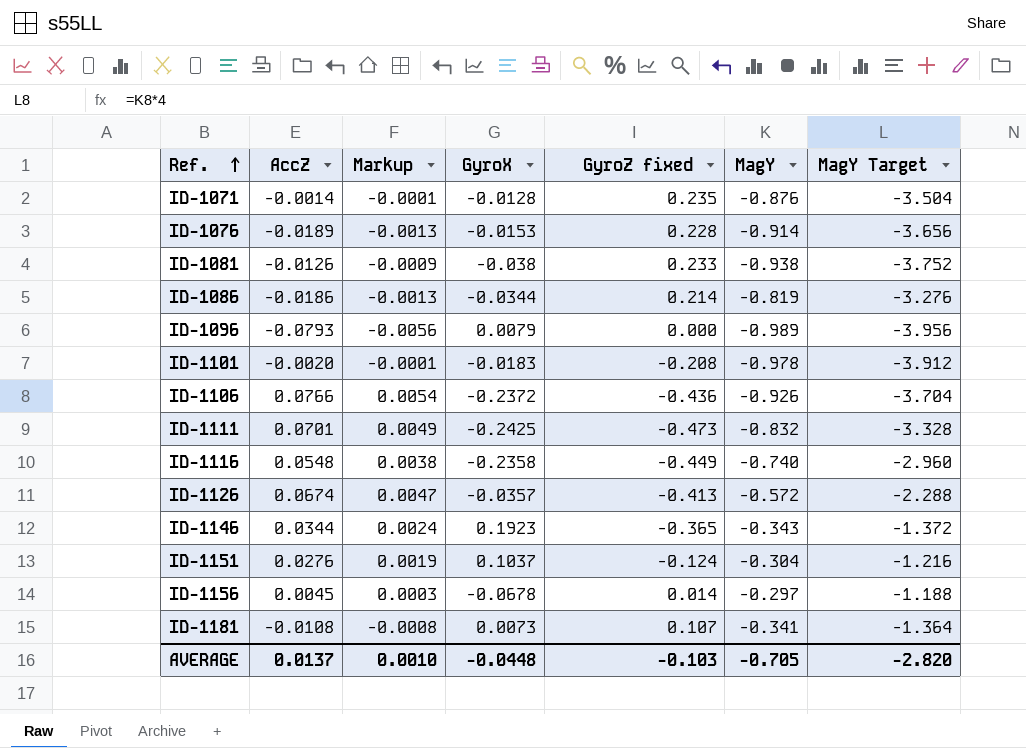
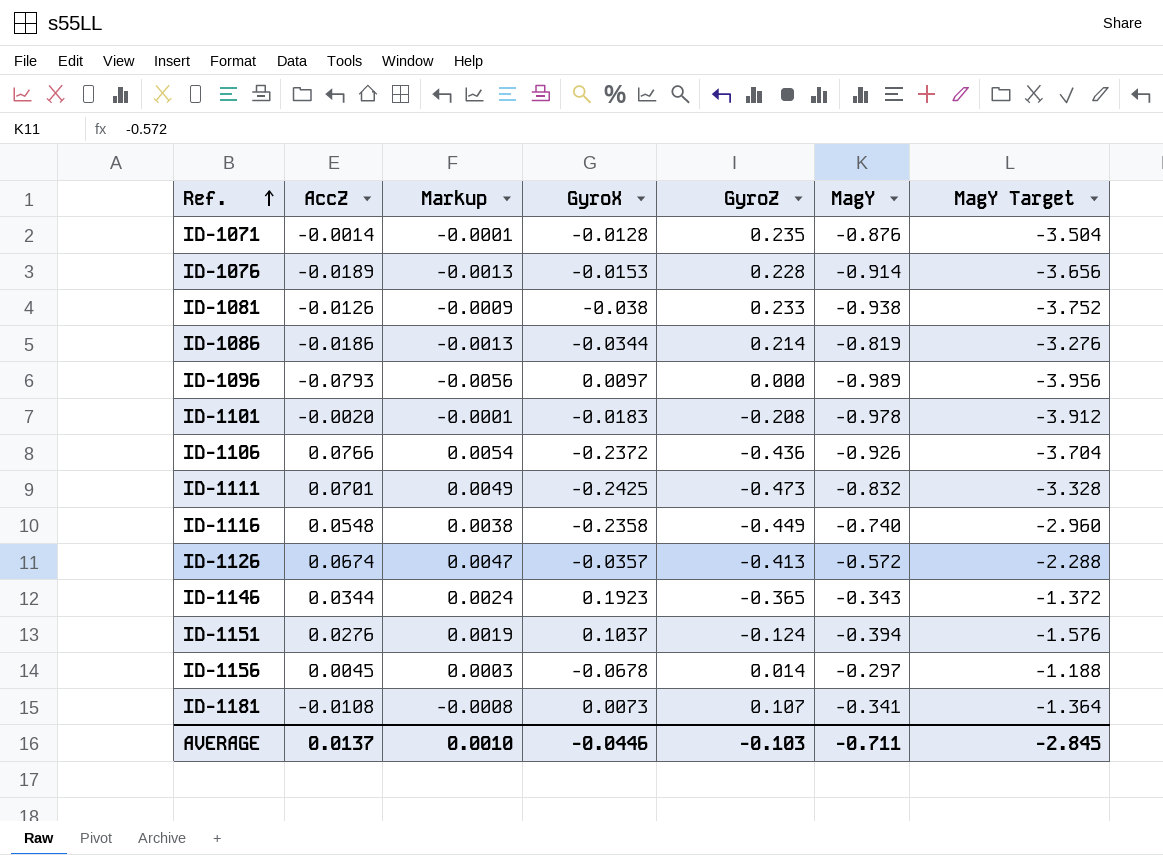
column name: GyroZ fixed -> GyroZ
ID-1096 | GyroX: 0.0079 -> 0.0097
ID-1151 | MagY: -0.304 -> -0.394
ID-1151 | MagY Target: -1.216 -> -1.576
AVERAGE | GyroX: -0.0448 -> -0.0446
AVERAGE | MagY: -0.705 -> -0.711
AVERAGE | MagY Target: -2.820 -> -2.845

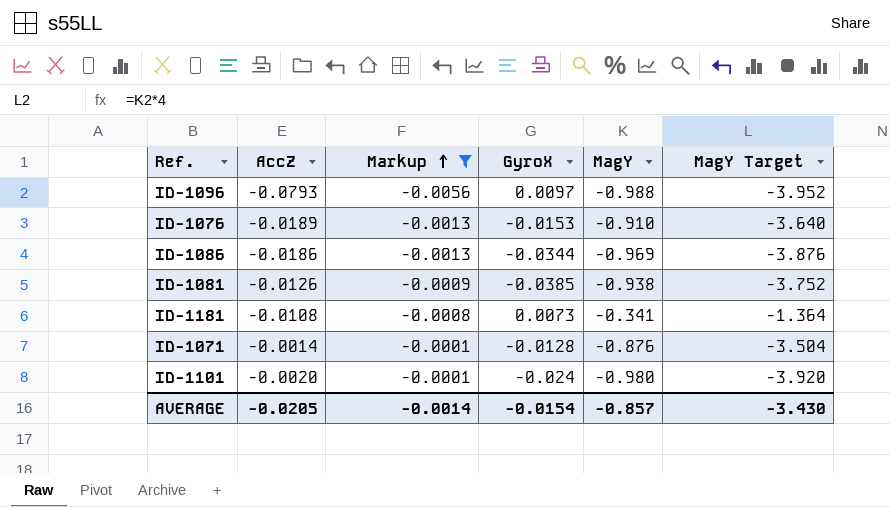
filter: none -> Markup <= -0.0001
row order: Ref. ascending -> Markup ascending
column GyroZ | position: 5 -> none
ID-1096 | MagY: -0.989 -> -0.988
ID-1096 | MagY Target: -3.956 -> -3.952
ID-1076 | MagY: -0.914 -> -0.910
ID-1076 | MagY Target: -3.656 -> -3.640
ID-1086 | MagY: -0.819 -> -0.969
ID-1086 | MagY Target: -3.276 -> -3.876
ID-1081 | GyroX: -0.038 -> -0.0385
ID-1101 | GyroX: -0.0183 -> -0.024
ID-1101 | MagY: -0.978 -> -0.980
ID-1101 | MagY Target: -3.912 -> -3.920
AVERAGE | AccZ: 0.0137 -> -0.0205
AVERAGE | Markup: 0.0010 -> -0.0014
AVERAGE | GyroX: -0.0446 -> -0.0154
AVERAGE | MagY: -0.711 -> -0.857
AVERAGE | MagY Target: -2.845 -> -3.430

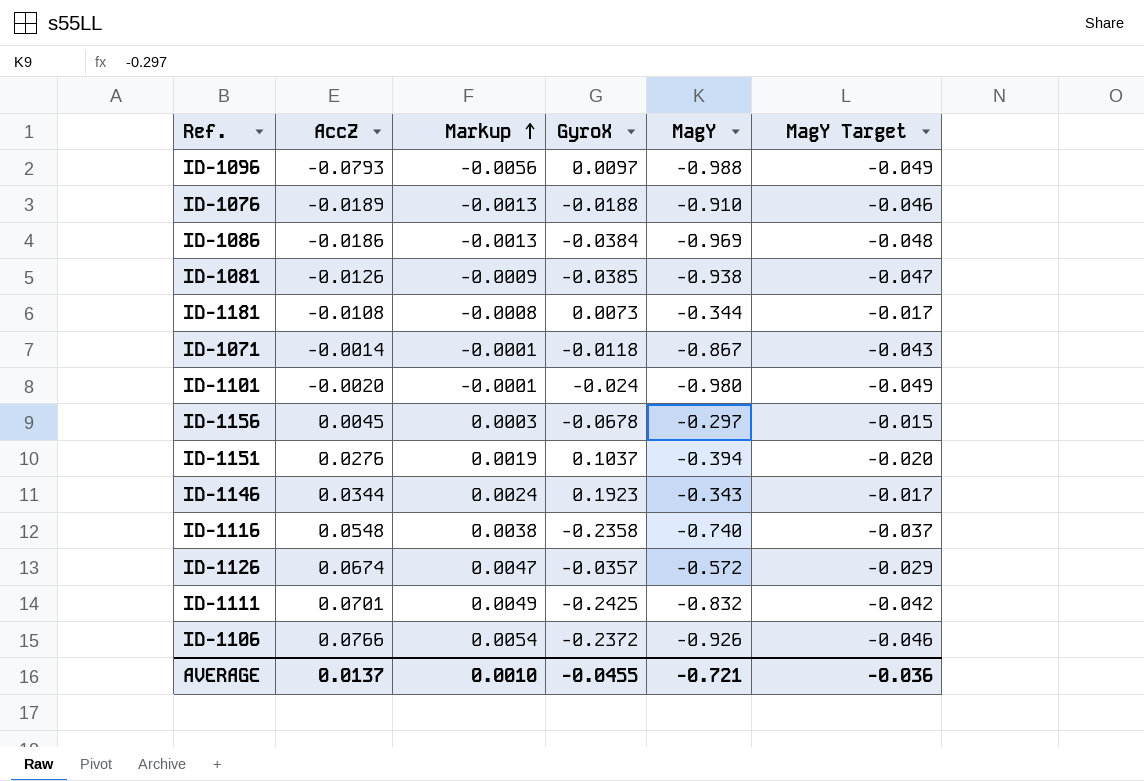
filter: Markup <= -0.0001 -> none
column MagY Target | formula: [MagY] * 4 -> [MagY] * 0.05
ID-1076 | GyroX: -0.0153 -> -0.0188
ID-1086 | GyroX: -0.0344 -> -0.0384
ID-1181 | MagY: -0.341 -> -0.344
ID-1071 | GyroX: -0.0128 -> -0.0118
ID-1071 | MagY: -0.876 -> -0.867
AVERAGE | AccZ: -0.0205 -> 0.0137
AVERAGE | Markup: -0.0014 -> 0.0010
AVERAGE | GyroX: -0.0154 -> -0.0455
AVERAGE | MagY: -0.857 -> -0.721
AVERAGE | MagY Target: -3.430 -> -0.036

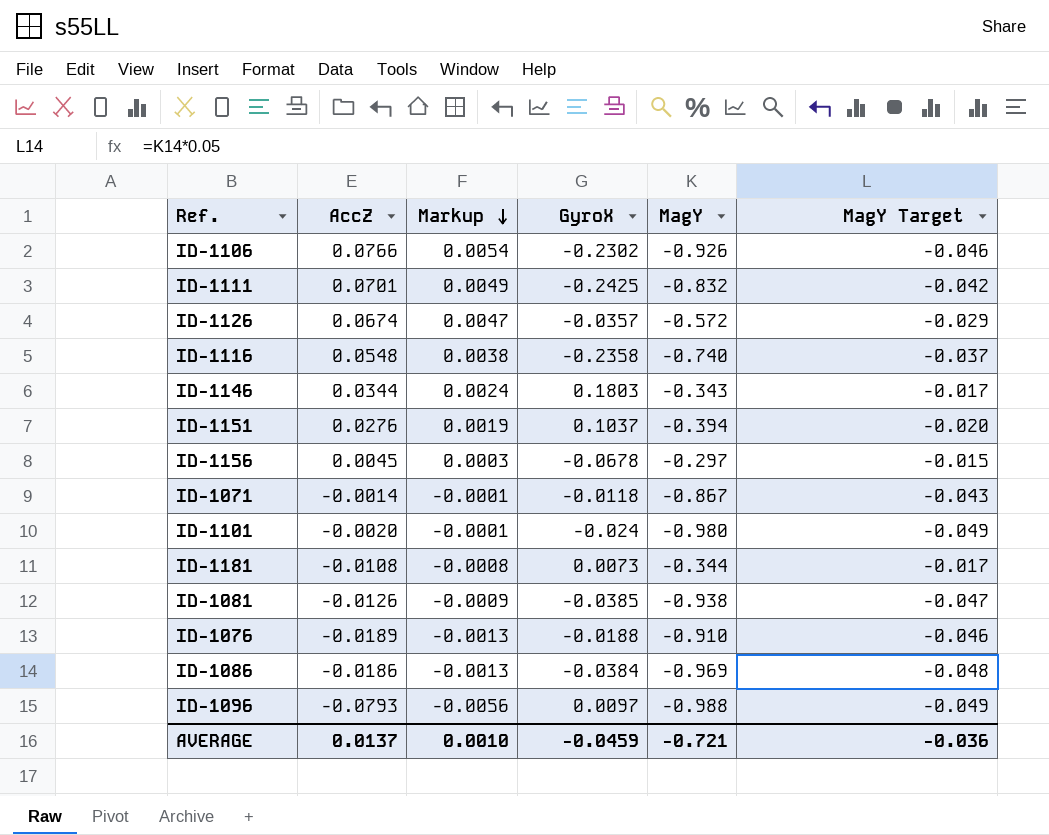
row order: Markup ascending -> Markup descending
ID-1106 | GyroX: -0.2372 -> -0.2302
ID-1146 | GyroX: 0.1923 -> 0.1803
AVERAGE | GyroX: -0.0455 -> -0.0459

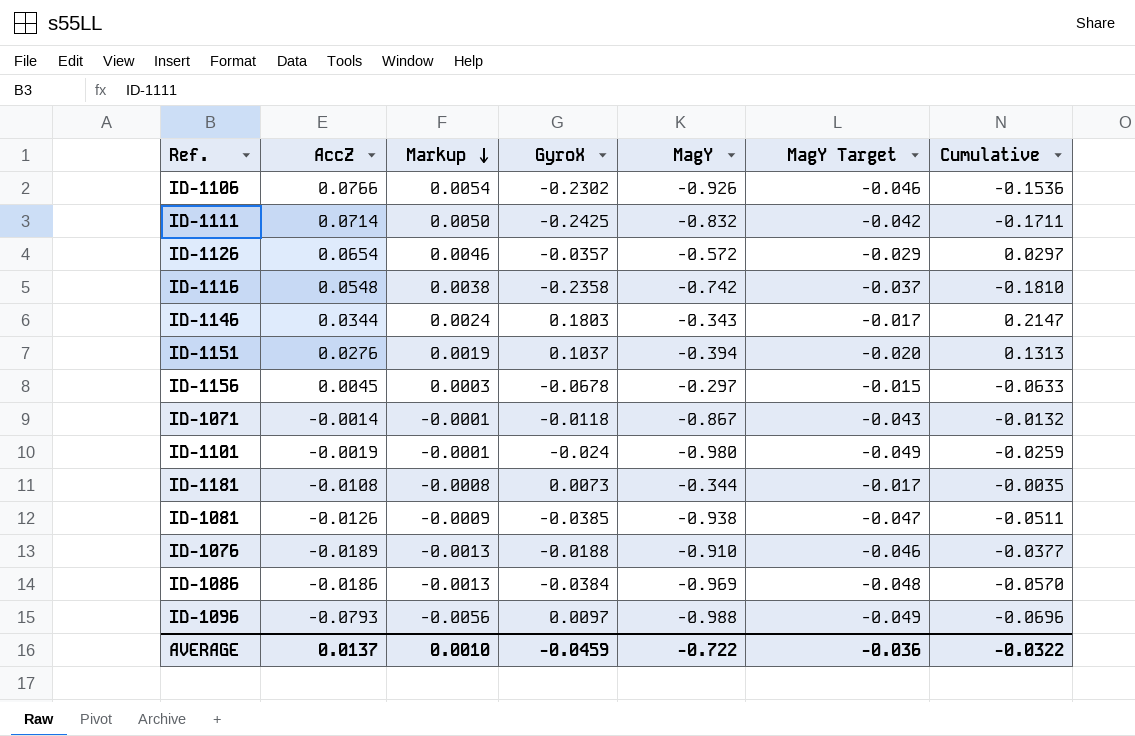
column Cumulative | formula: none -> [AccZ] + [GyroX]
ID-1111 | AccZ: 0.0701 -> 0.0714
ID-1111 | Markup: 0.0049 -> 0.0050
ID-1126 | AccZ: 0.0674 -> 0.0654
ID-1126 | Markup: 0.0047 -> 0.0046
ID-1116 | MagY: -0.740 -> -0.742
ID-1101 | AccZ: -0.0020 -> -0.0019
AVERAGE | MagY: -0.721 -> -0.722

